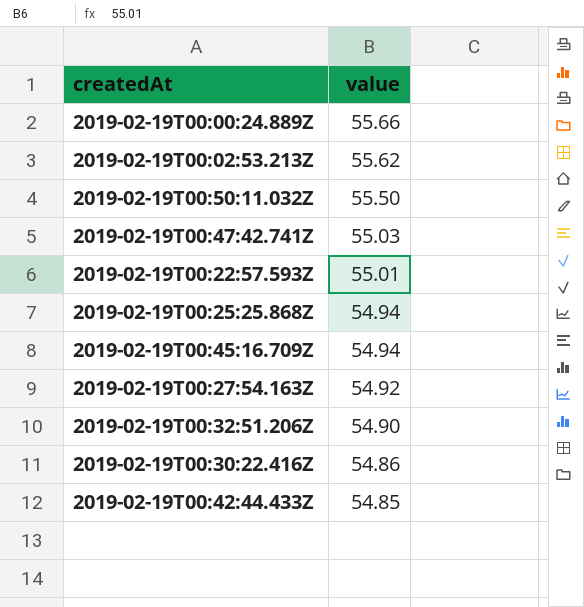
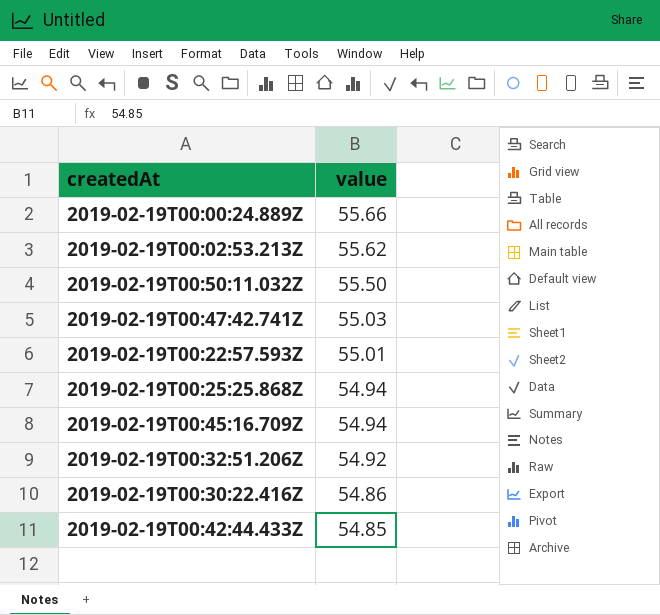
row 2019-02-19T00:27:54.163Z: 54.92 -> none
2019-02-19T00:32:51.206Z | value: 54.90 -> 54.92

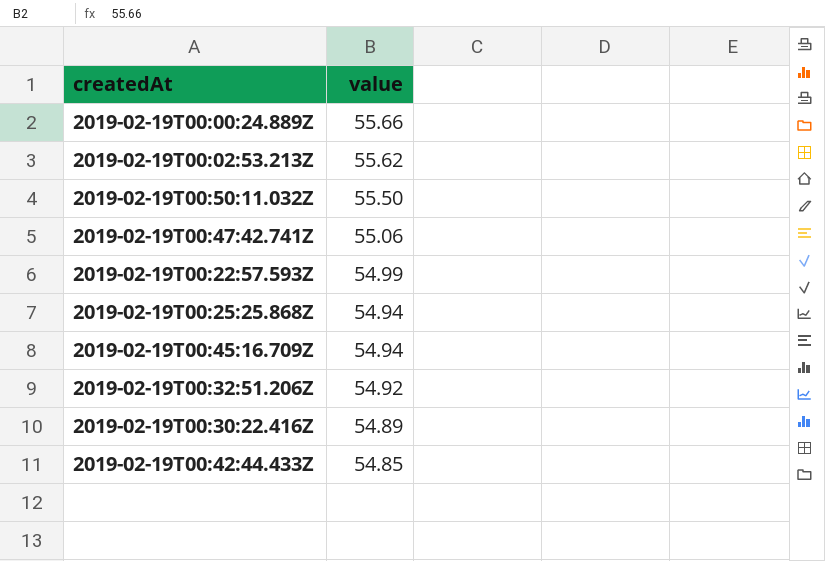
2019-02-19T00:47:42.741Z | value: 55.03 -> 55.06
2019-02-19T00:22:57.593Z | value: 55.01 -> 54.99
2019-02-19T00:30:22.416Z | value: 54.86 -> 54.89

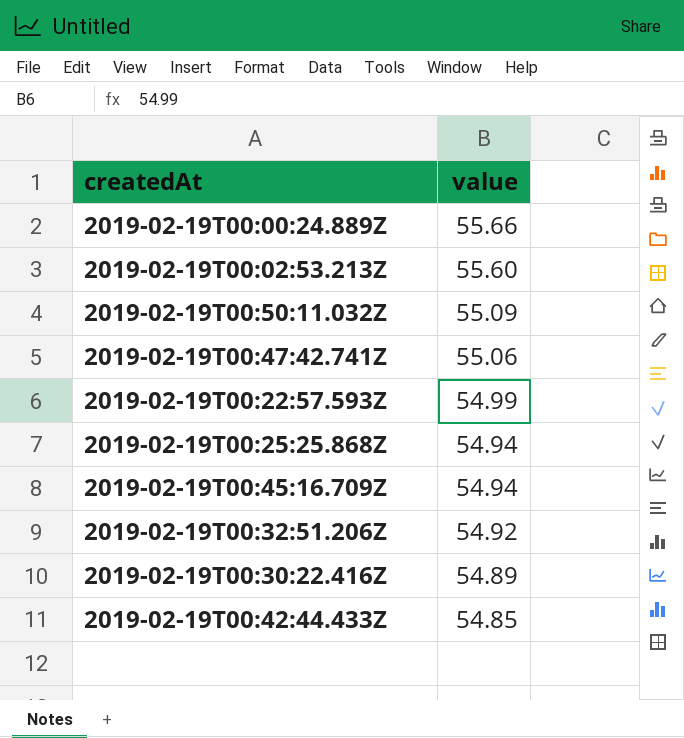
2019-02-19T00:02:53.213Z | value: 55.62 -> 55.60
2019-02-19T00:50:11.032Z | value: 55.50 -> 55.09

